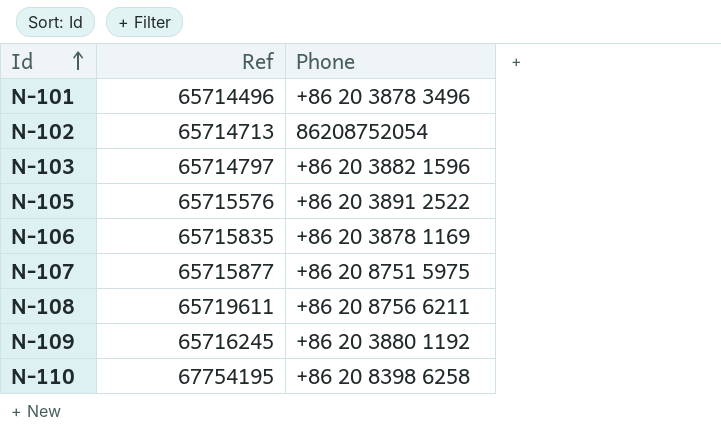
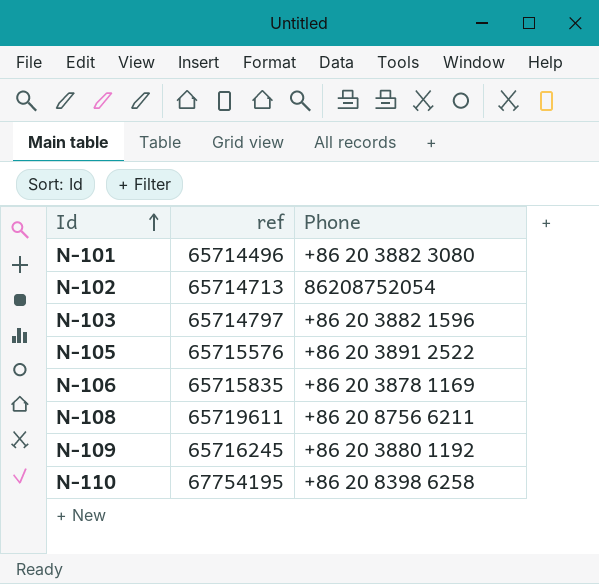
column name: Ref -> ref
row N-107: 65715877 | +86 20 8751 5975 -> none
N-101 | Phone: +86 20 3878 3496 -> +86 20 3882 3080

